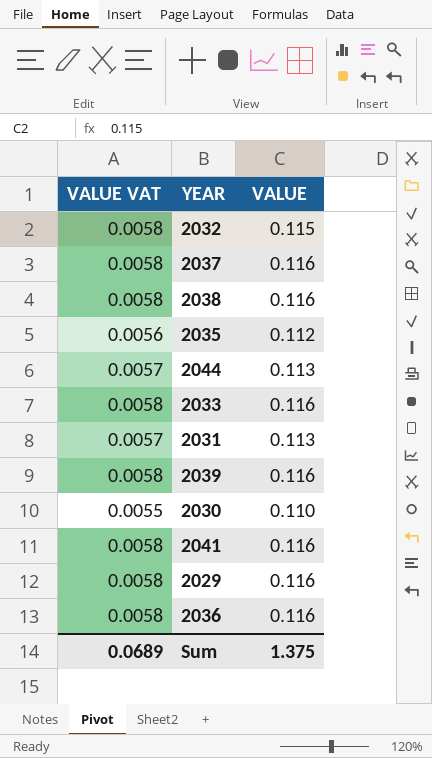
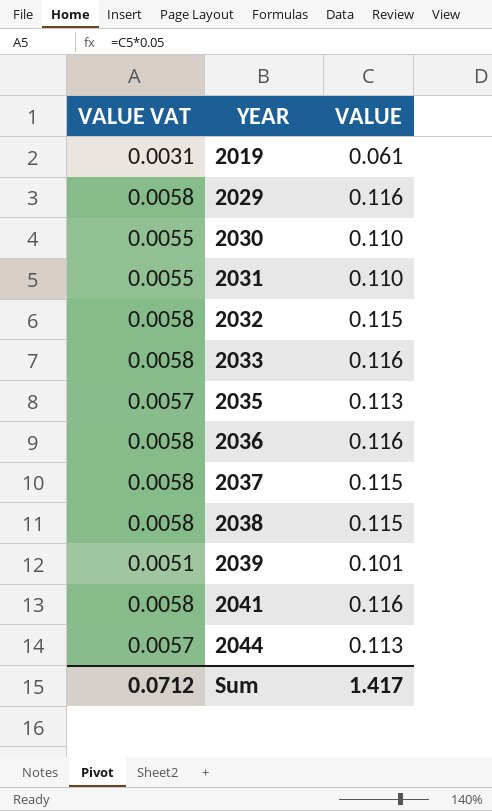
row order: none -> YEAR ascending
row 2019: none -> 0.0031 | 0.061
2031 | VALUE VAT: 0.0057 -> 0.0055
2031 | VALUE: 0.113 -> 0.110
2035 | VALUE VAT: 0.0056 -> 0.0057
2035 | VALUE: 0.112 -> 0.113
2037 | VALUE: 0.116 -> 0.115
2038 | VALUE: 0.116 -> 0.115
2039 | VALUE VAT: 0.0058 -> 0.0051
2039 | VALUE: 0.116 -> 0.101
Sum | VALUE VAT: 0.0689 -> 0.0712
Sum | VALUE: 1.375 -> 1.417

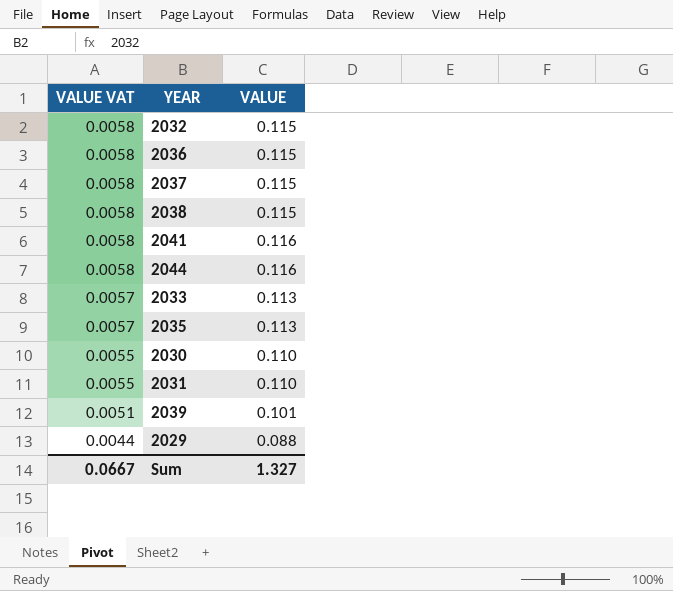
row order: YEAR ascending -> VALUE VAT descending
row 2019: 0.0031 | 0.061 -> none
2036 | VALUE: 0.116 -> 0.115
2044 | VALUE VAT: 0.0057 -> 0.0058
2044 | VALUE: 0.113 -> 0.116
2033 | VALUE VAT: 0.0058 -> 0.0057
2033 | VALUE: 0.116 -> 0.113
2029 | VALUE VAT: 0.0058 -> 0.0044
2029 | VALUE: 0.116 -> 0.088
Sum | VALUE VAT: 0.0712 -> 0.0667
Sum | VALUE: 1.417 -> 1.327

